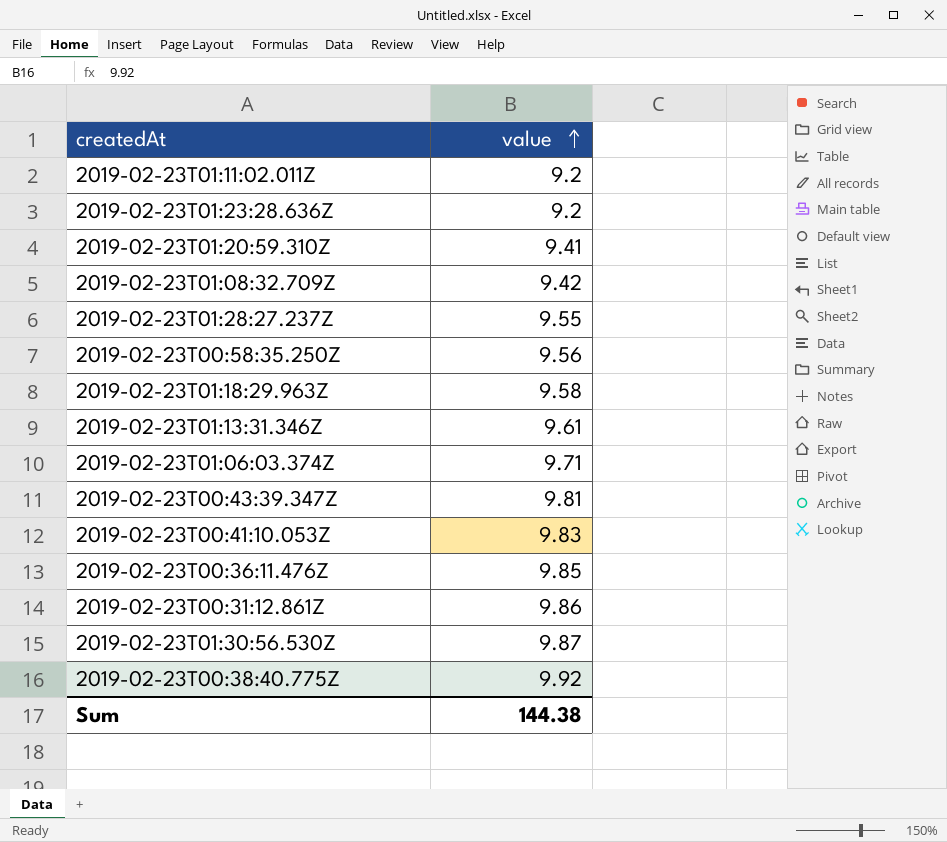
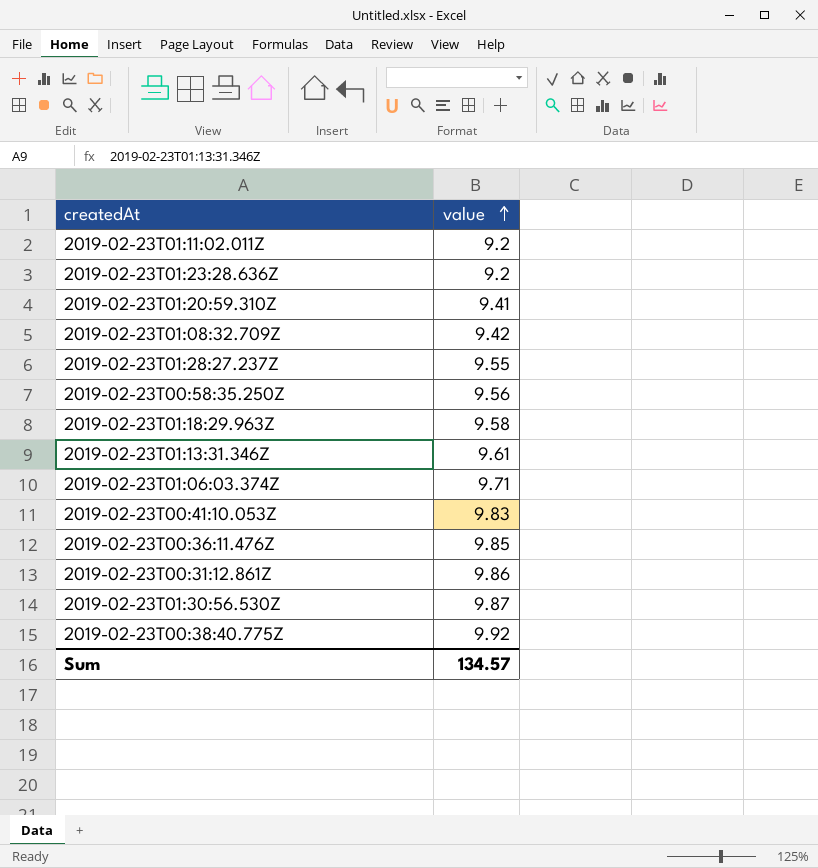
row 2019-02-23T00:43:39.347Z: 9.81 -> none
Sum | value: 144.38 -> 134.57

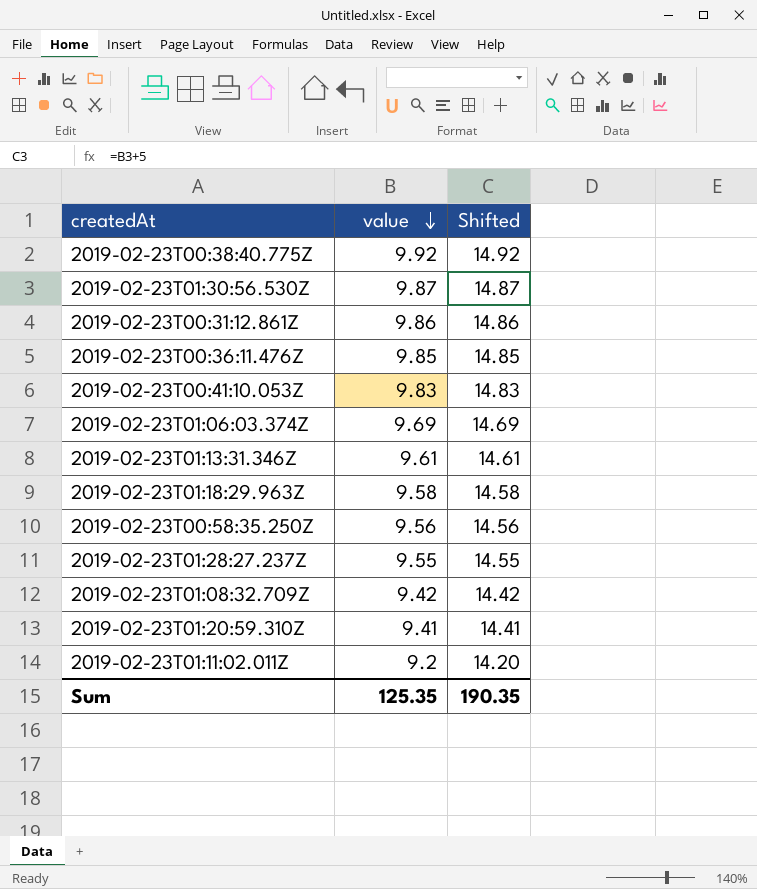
row order: value ascending -> value descending
column Shifted | formula: none -> [value] + 5
row 2019-02-23T01:23:28.636Z: 9.2 -> none
2019-02-23T01:06:03.374Z | value: 9.71 -> 9.69
Sum | value: 134.57 -> 125.35

